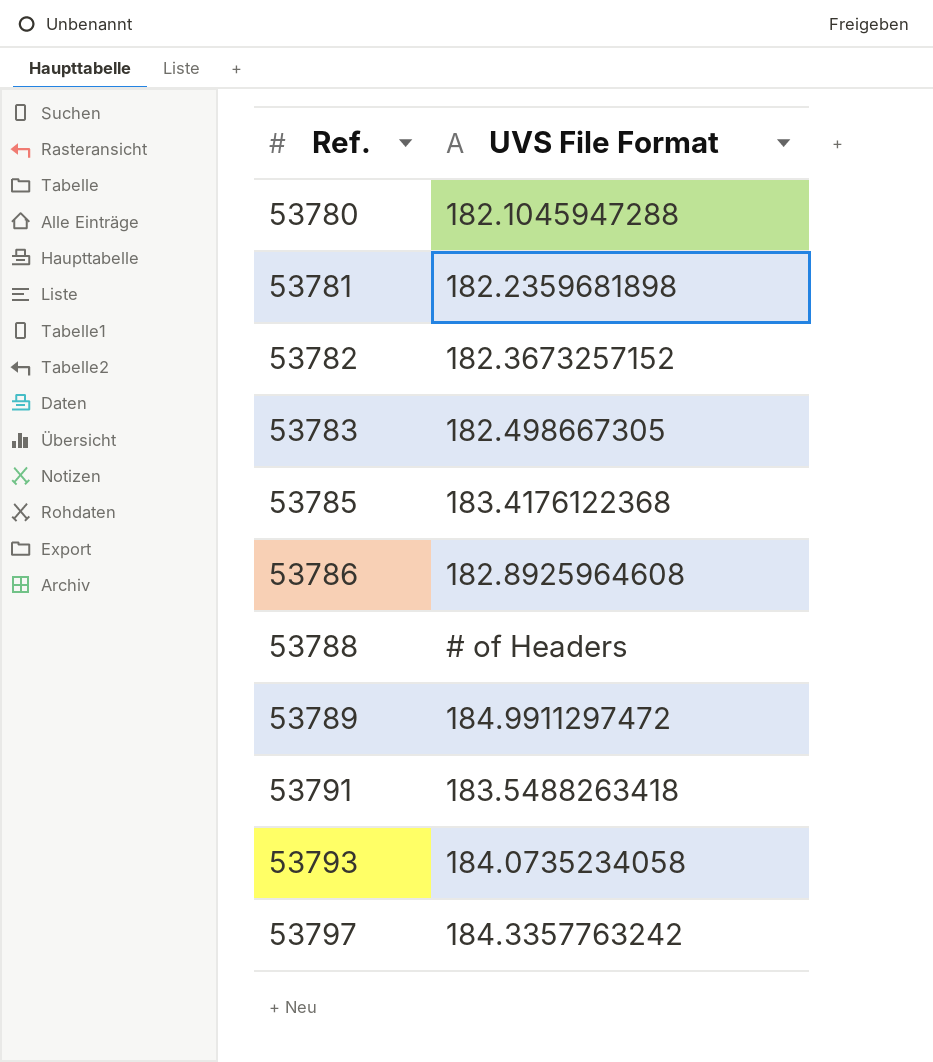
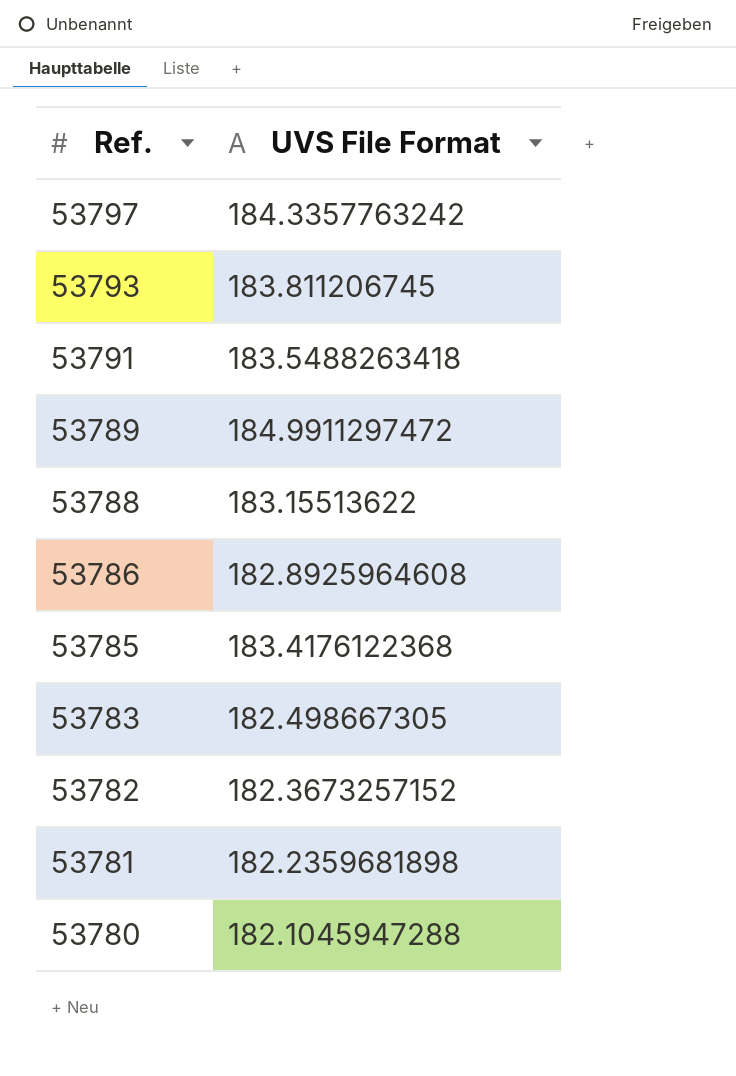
row order: Ref. ascending -> Ref. descending
53793 | UVS File Format: 184.0735234058 -> 183.811206745
53788 | UVS File Format: # of Headers -> 183.15513622

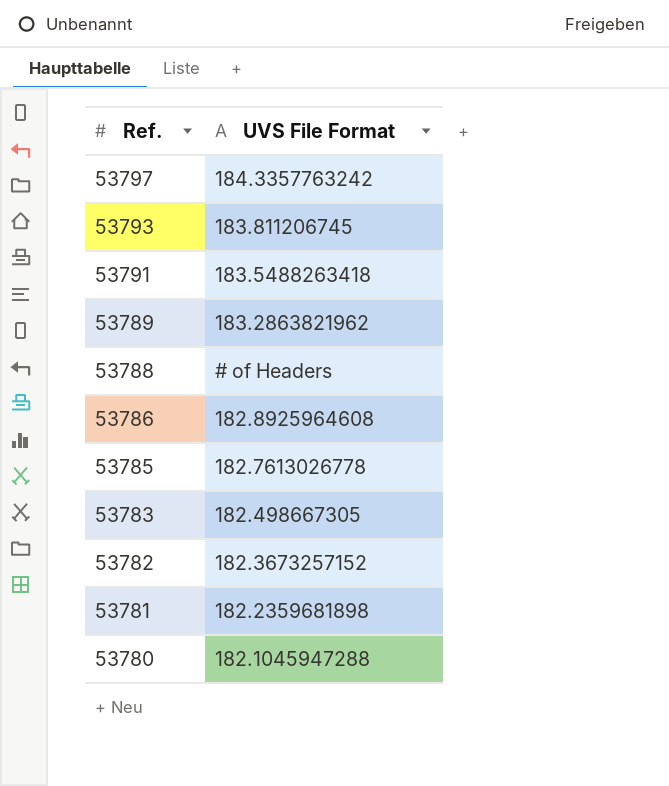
53789 | UVS File Format: 184.9911297472 -> 183.2863821962
53788 | UVS File Format: 183.15513622 -> # of Headers
53785 | UVS File Format: 183.4176122368 -> 182.7613026778

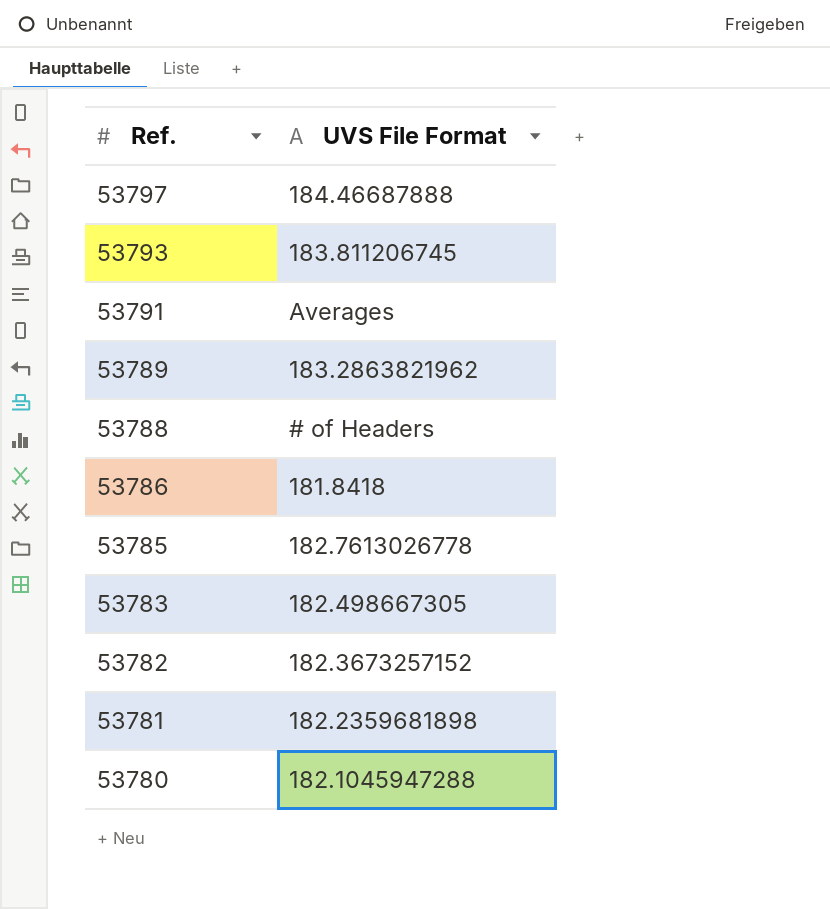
53797 | UVS File Format: 184.3357763242 -> 184.46687888
53791 | UVS File Format: 183.5488263418 -> Averages
53786 | UVS File Format: 182.8925964608 -> 181.8418

